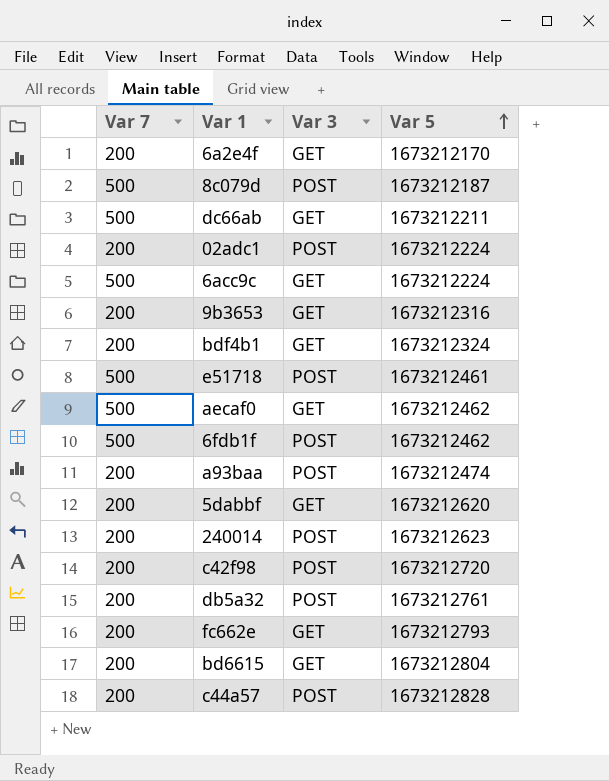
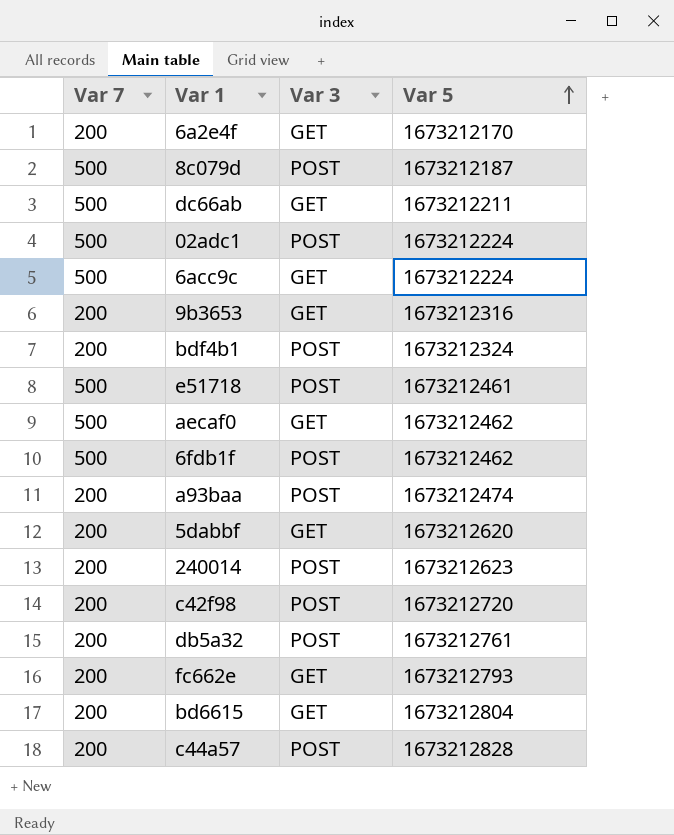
02adc1 | Var 7: 200 -> 500
bdf4b1 | Var 3: GET -> POST

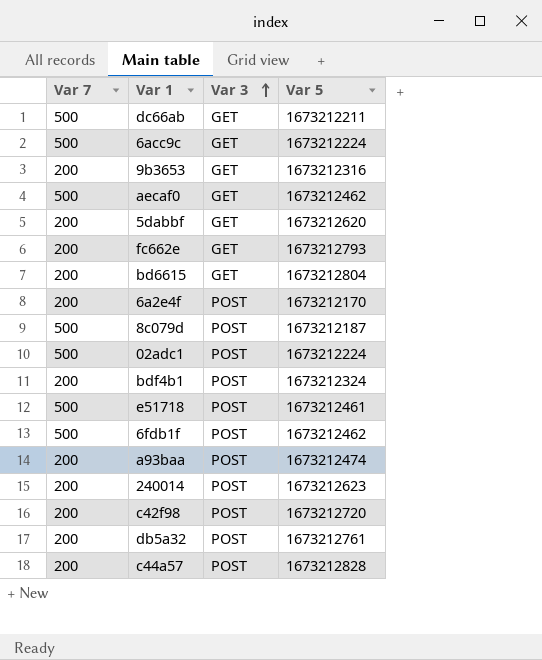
row order: Var 5 ascending -> Var 3 ascending
6a2e4f | Var 3: GET -> POST

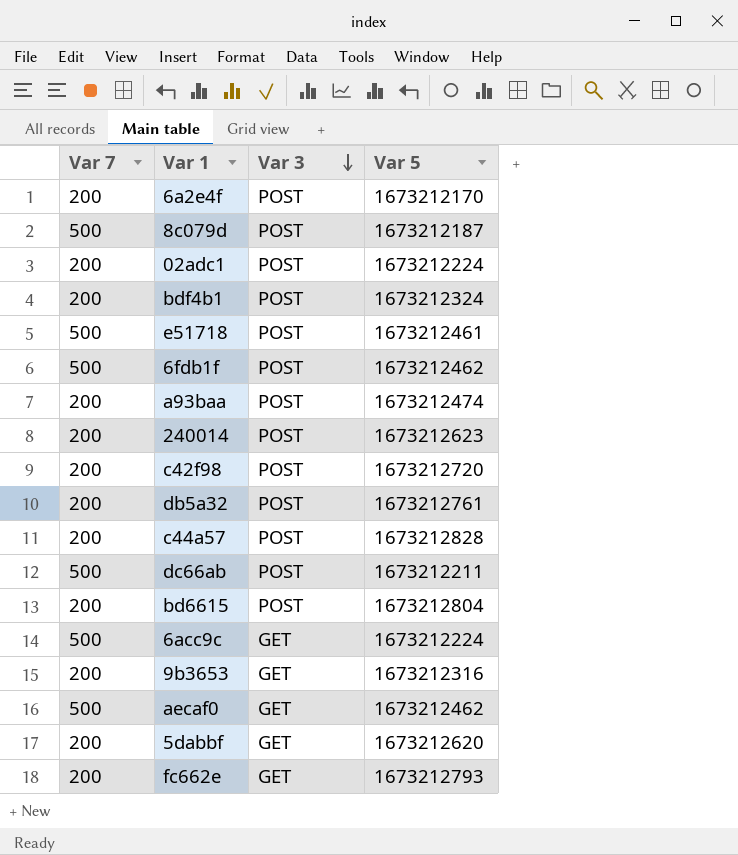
row order: Var 3 ascending -> Var 3 descending
02adc1 | Var 7: 500 -> 200
dc66ab | Var 3: GET -> POST
bd6615 | Var 3: GET -> POST

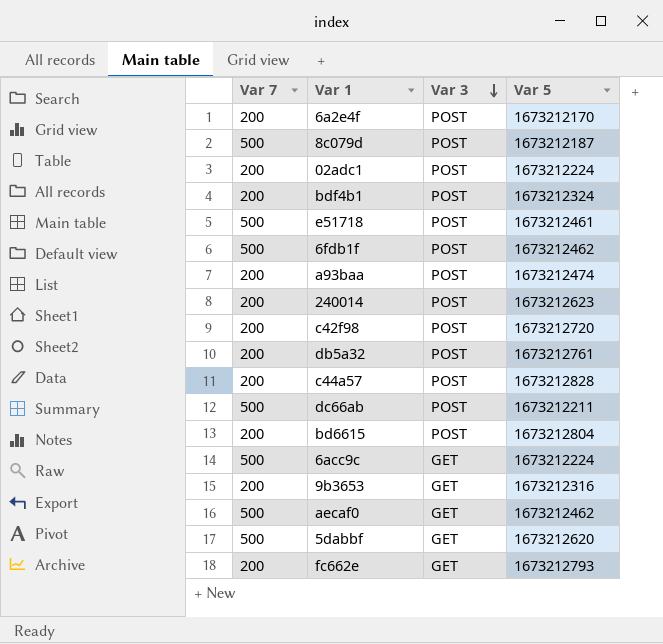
5dabbf | Var 7: 200 -> 500

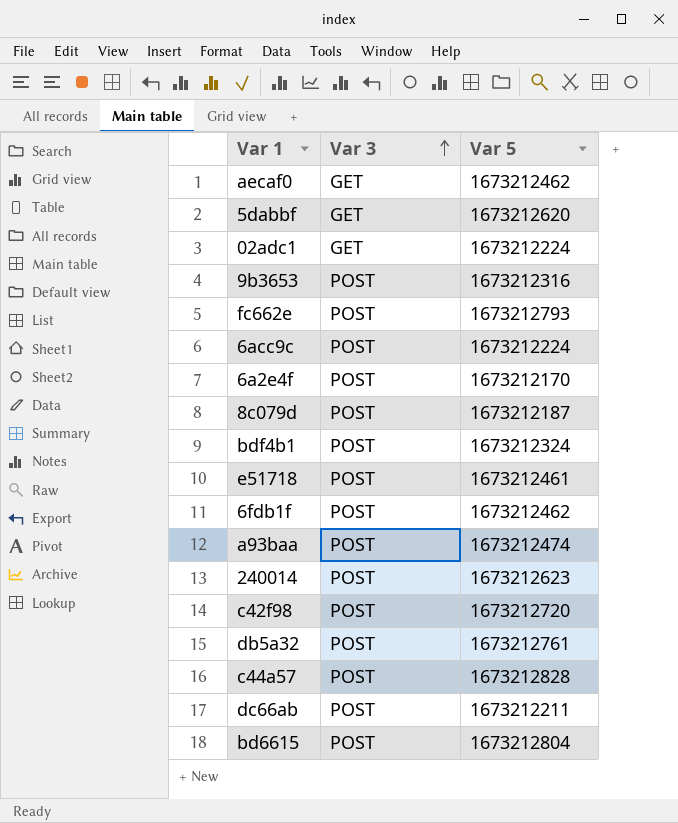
row order: Var 3 descending -> Var 3 ascending
column Var 7 | position: 1 -> none
02adc1 | Var 3: POST -> GET
9b3653 | Var 3: GET -> POST
fc662e | Var 3: GET -> POST
6acc9c | Var 3: GET -> POST

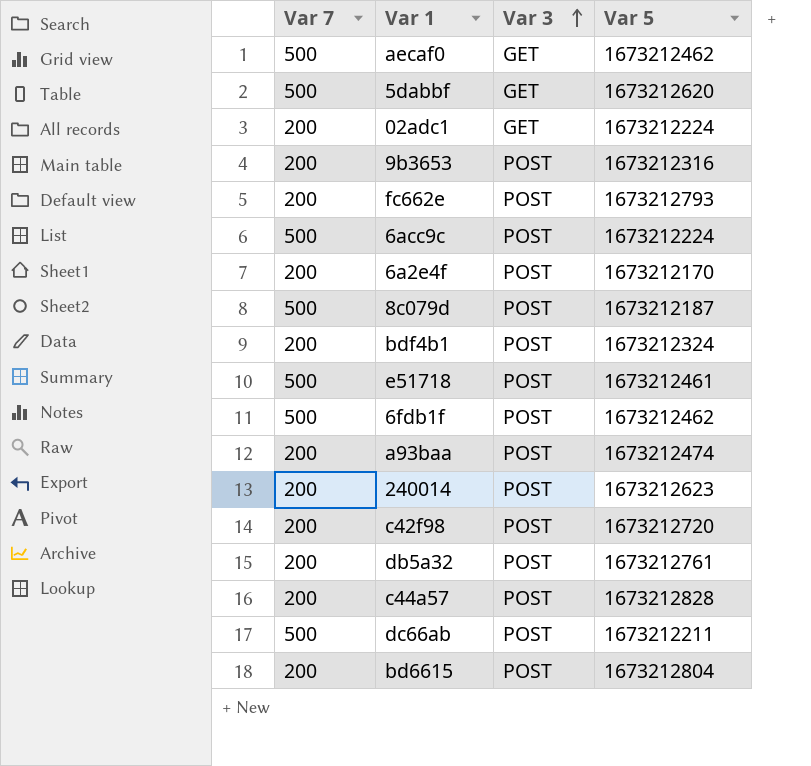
column Var 7 | position: none -> 1

